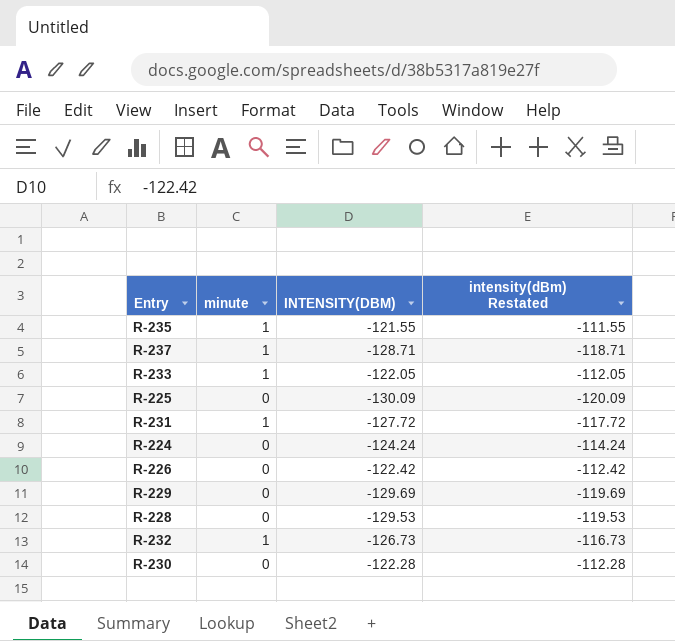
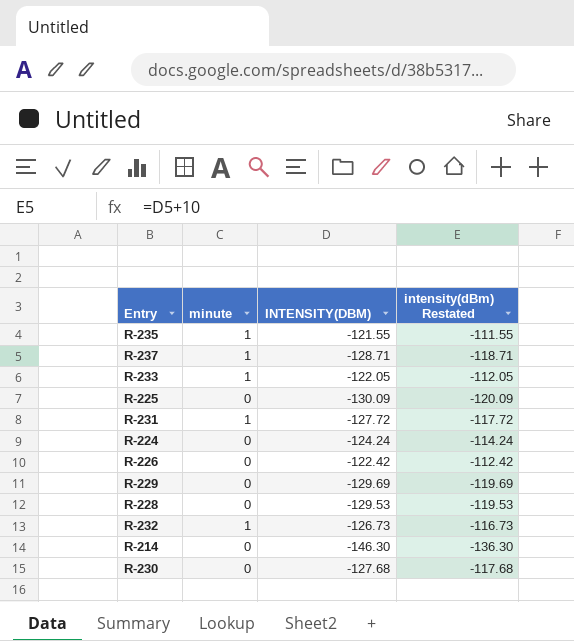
row R-214: none -> 0 | -146.30 | -136.30
R-230 | INTENSITY(DBM): -122.28 -> -127.68
R-230 | intensity(dBm) Restated: -112.28 -> -117.68

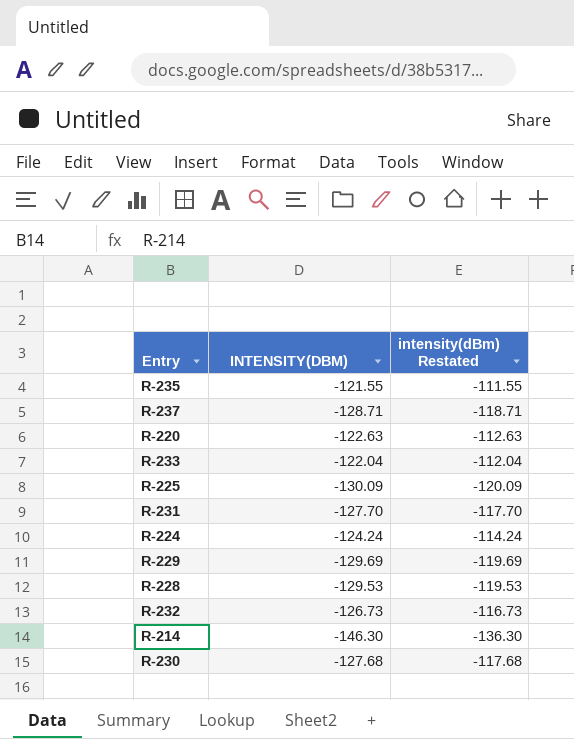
column minute | position: 2 -> none
row R-226: 0 | -122.42 | -112.42 -> none
row R-220: none -> -122.63 | -112.63
R-233 | INTENSITY(DBM): -122.05 -> -122.04
R-233 | intensity(dBm) Restated: -112.05 -> -112.04
R-231 | INTENSITY(DBM): -127.72 -> -127.70
R-231 | intensity(dBm) Restated: -117.72 -> -117.70

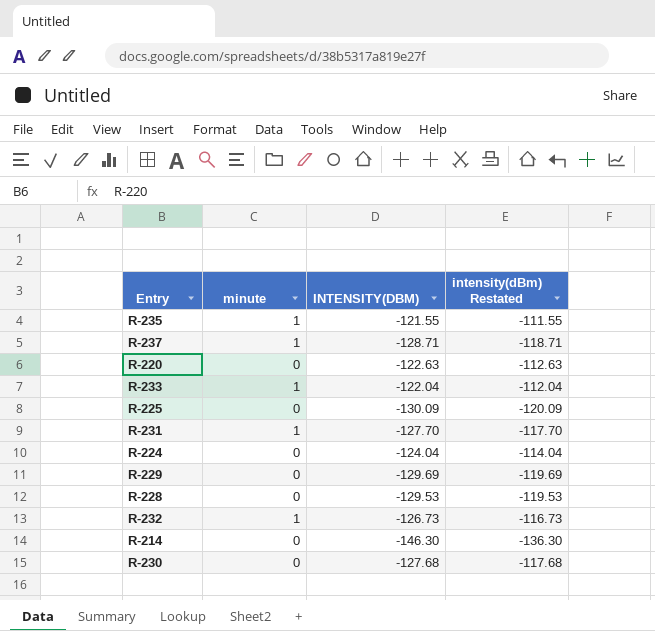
column minute | position: none -> 2
R-224 | INTENSITY(DBM): -124.24 -> -124.04
R-224 | intensity(dBm) Restated: -114.24 -> -114.04

